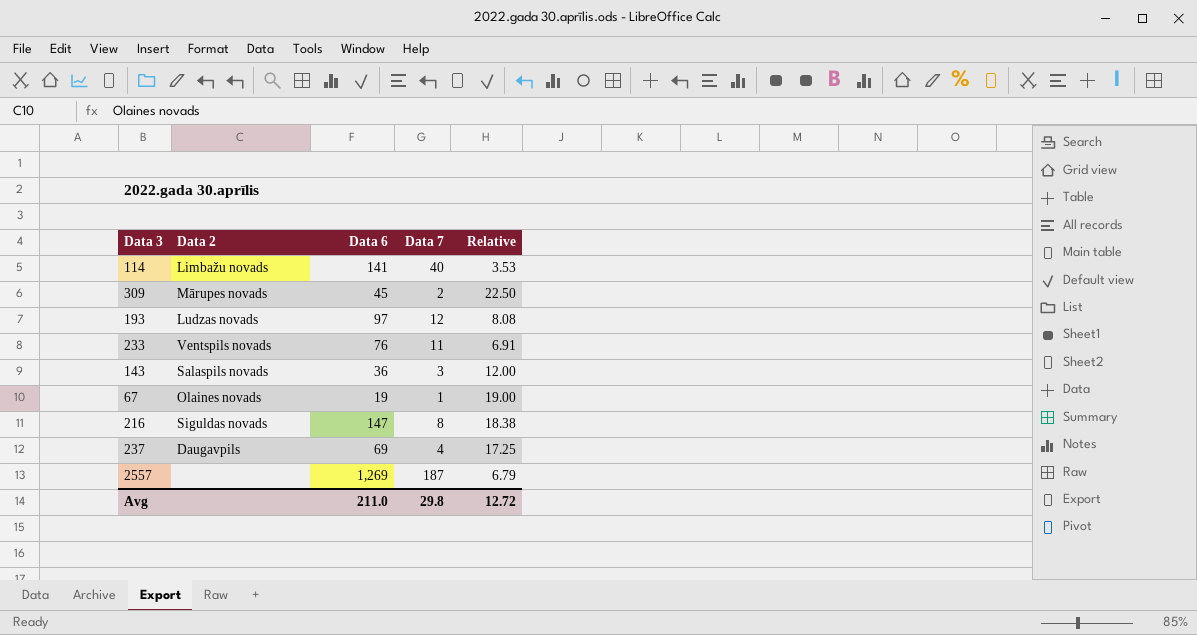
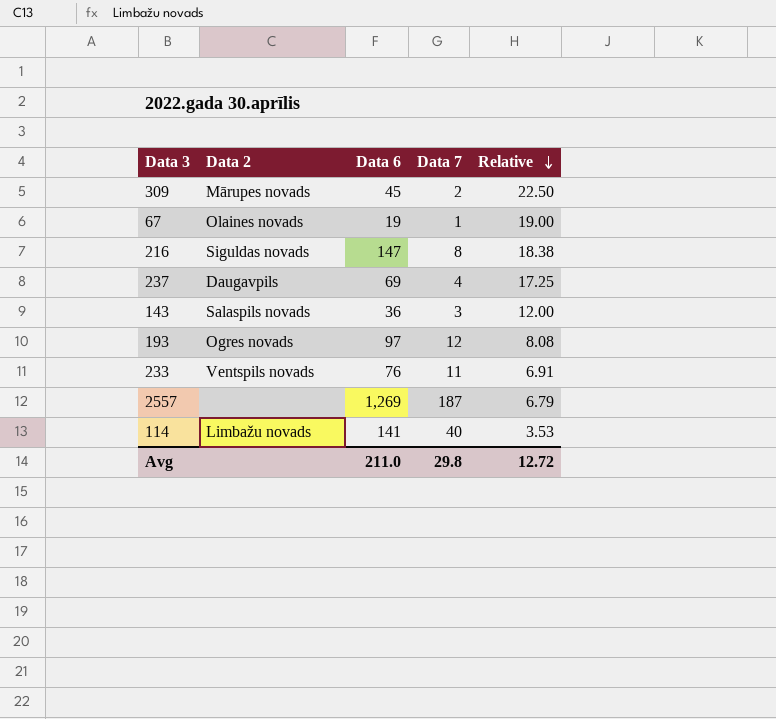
row order: none -> Relative descending
193 | Data 2: Ludzas novads -> Ogres novads

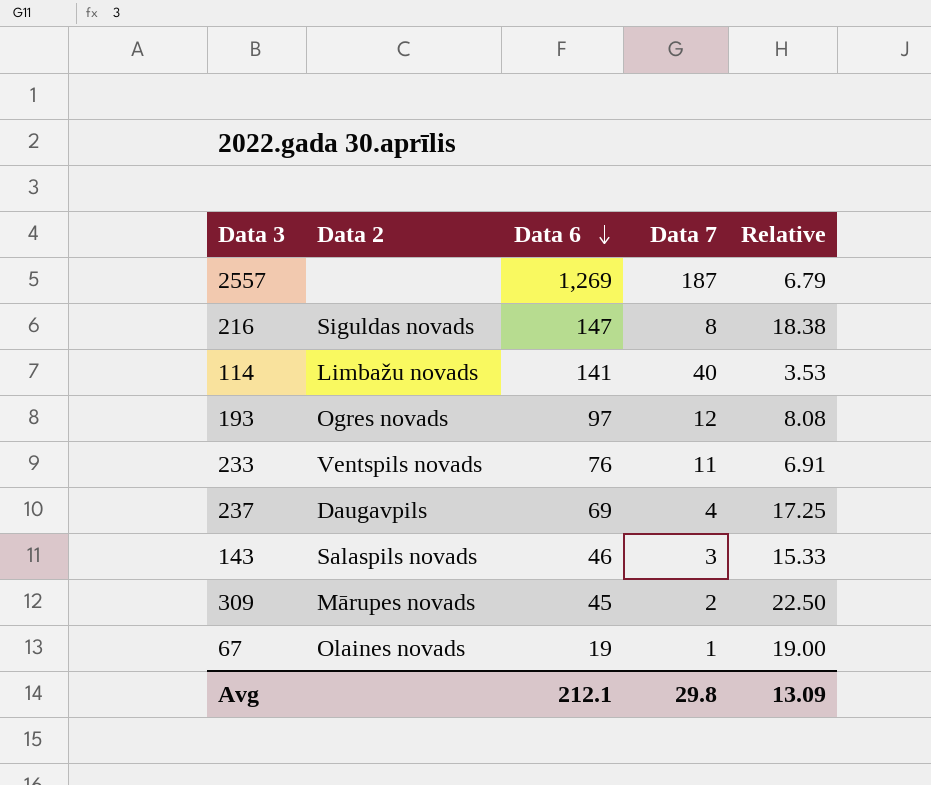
row order: Relative descending -> Data 6 descending
143 | Data 6: 36 -> 46
143 | Relative: 12.00 -> 15.33
Avg | Data 6: 211.0 -> 212.1
Avg | Relative: 12.72 -> 13.09

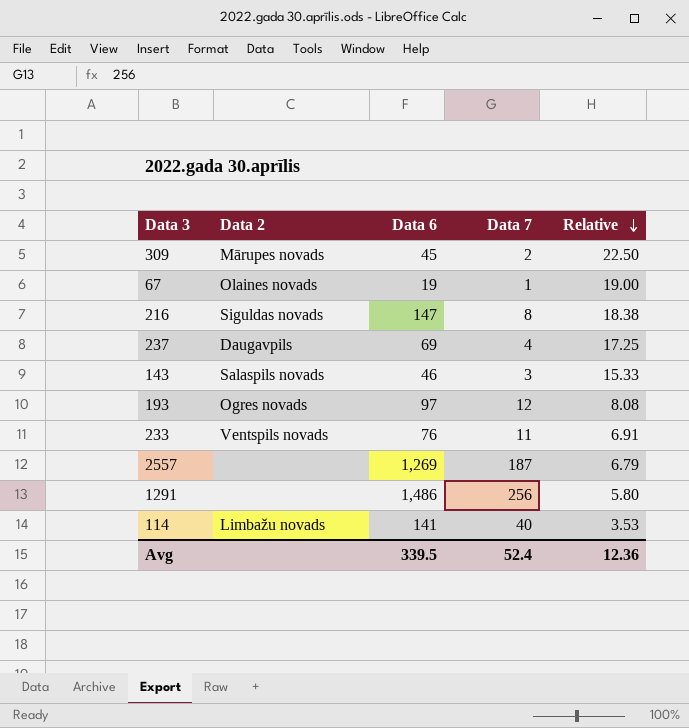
row order: Data 6 descending -> Relative descending
row 1291: none -> none | 1,486 | 256 | 5.80
Avg | Data 6: 212.1 -> 339.5
Avg | Data 7: 29.8 -> 52.4
Avg | Relative: 13.09 -> 12.36

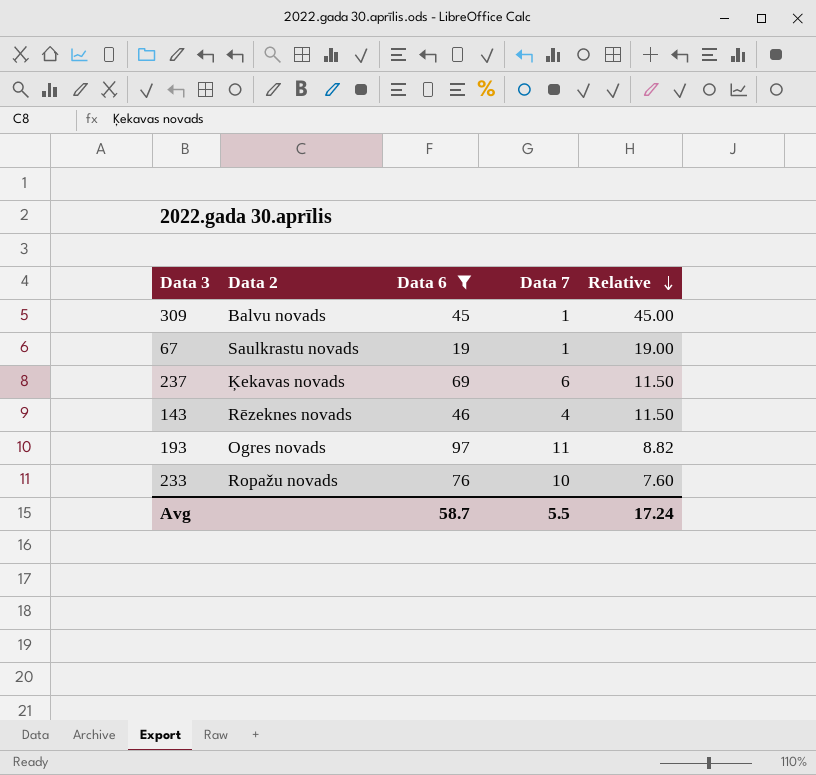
filter: none -> Data 6 <= 97
309 | Data 2: Mārupes novads -> Balvu novads
309 | Data 7: 2 -> 1
309 | Relative: 22.50 -> 45.00
67 | Data 2: Olaines novads -> Saulkrastu novads
237 | Data 2: Daugavpils -> Ķekavas novads
237 | Data 7: 4 -> 6
237 | Relative: 17.25 -> 11.50
143 | Data 2: Salaspils novads -> Rēzeknes novads
143 | Data 7: 3 -> 4
143 | Relative: 15.33 -> 11.50
193 | Data 7: 12 -> 11
193 | Relative: 8.08 -> 8.82
233 | Data 2: Ventspils novads -> Ropažu novads
233 | Data 7: 11 -> 10
233 | Relative: 6.91 -> 7.60
Avg | Data 6: 339.5 -> 58.7
Avg | Data 7: 52.4 -> 5.5
Avg | Relative: 12.36 -> 17.24

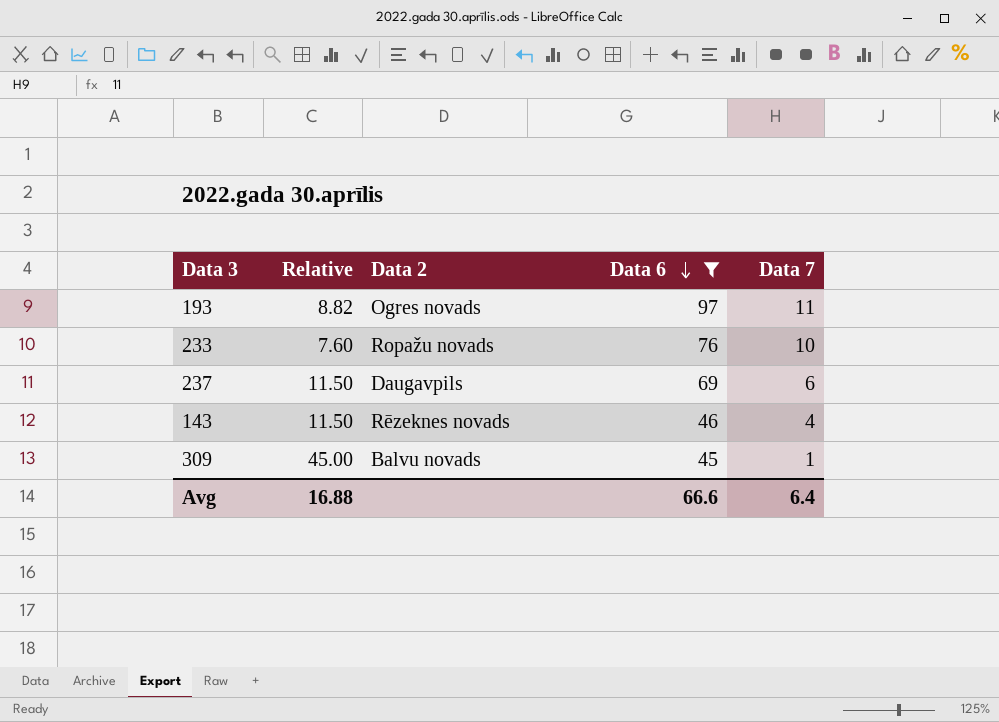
row order: Relative descending -> Data 6 descending
column Relative | position: 5 -> 2
row 67: Saulkrastu novads | 19 | 1 | 19.00 -> none
237 | Data 2: Ķekavas novads -> Daugavpils
Avg | Relative: 17.24 -> 16.88
Avg | Data 6: 58.7 -> 66.6
Avg | Data 7: 5.5 -> 6.4

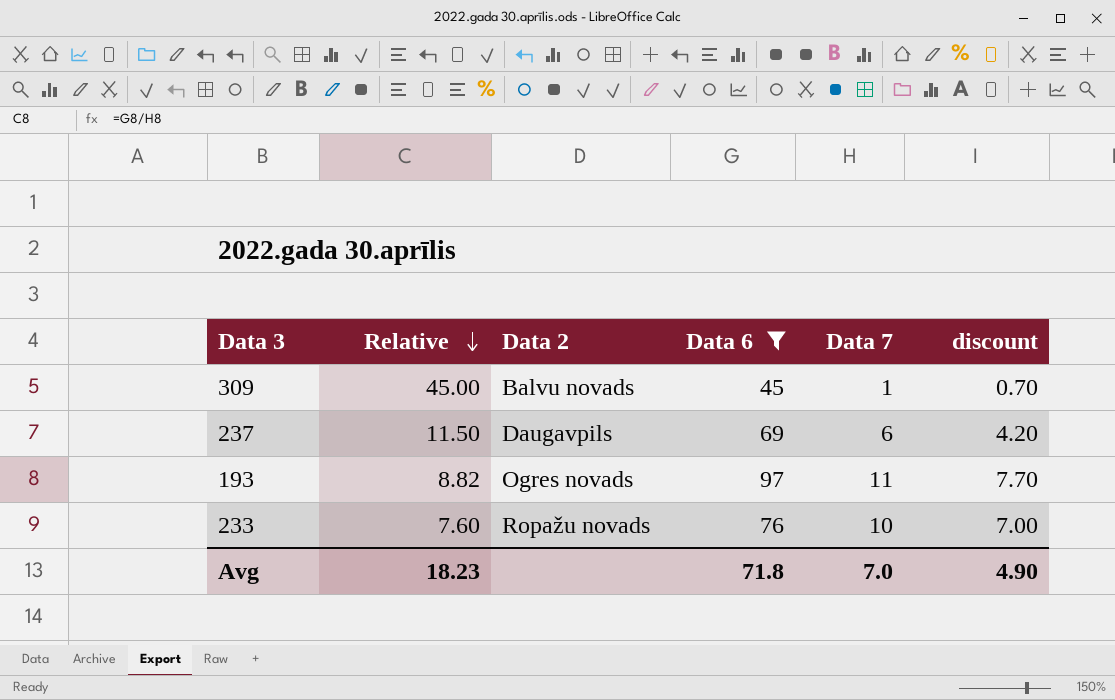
row order: Data 6 descending -> Relative descending
column discount | formula: none -> [Data 7] * 0.7
row 143: 11.50 | Rēzeknes novads | 46 | 4 -> none
Avg | Relative: 16.88 -> 18.23
Avg | Data 6: 66.6 -> 71.8
Avg | Data 7: 6.4 -> 7.0

